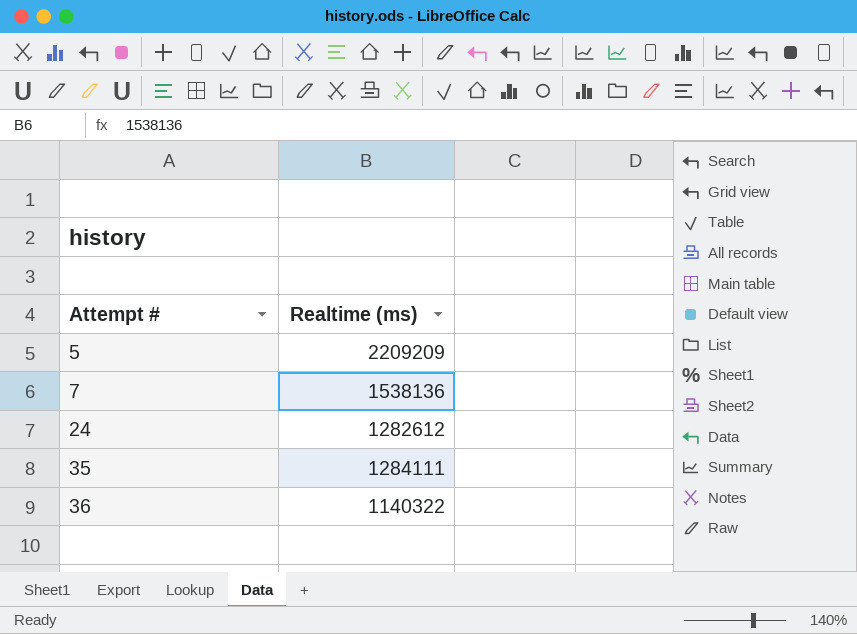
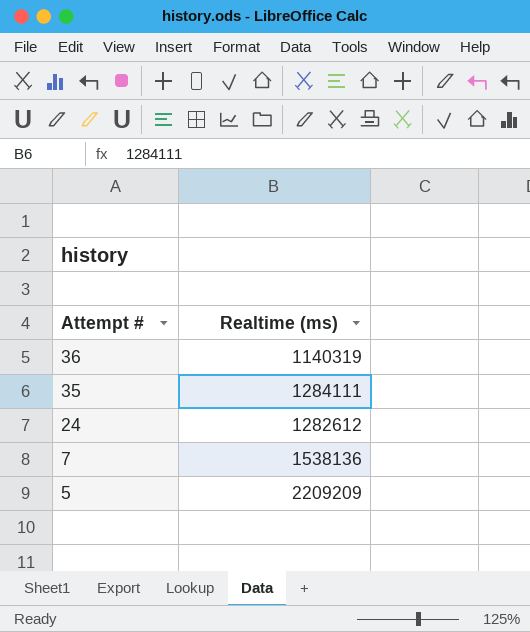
row order: Attempt # ascending -> Attempt # descending
36 | Realtime (ms): 1140322 -> 1140319

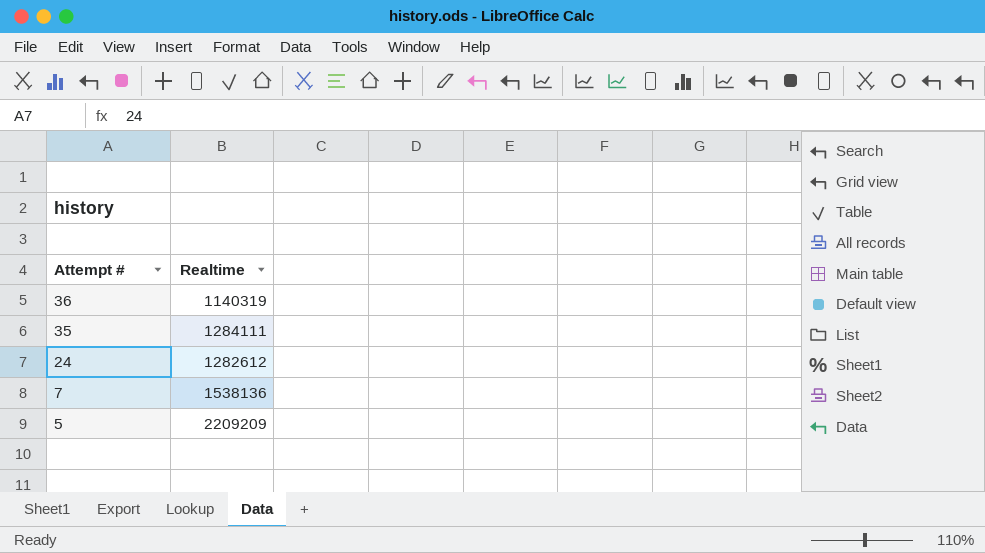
column name: Realtime (ms) -> Realtime

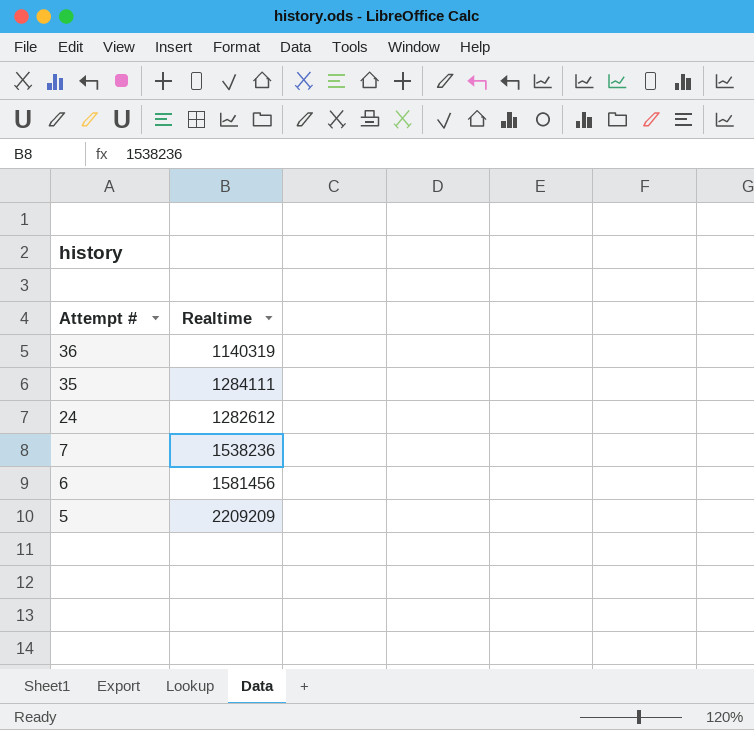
7 | Realtime: 1538136 -> 1538236
row 6: none -> 1581456

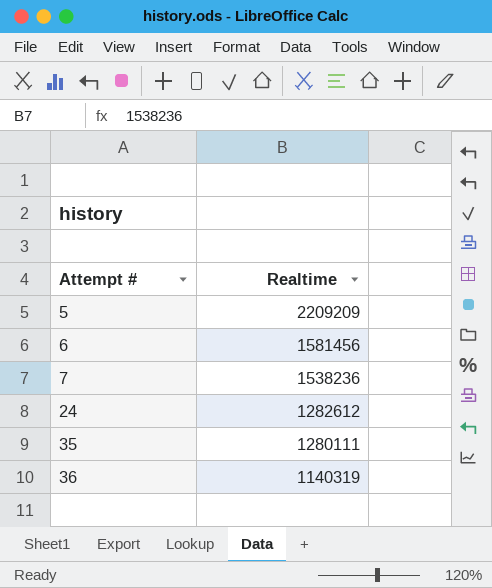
row order: Attempt # descending -> Attempt # ascending
35 | Realtime: 1284111 -> 1280111

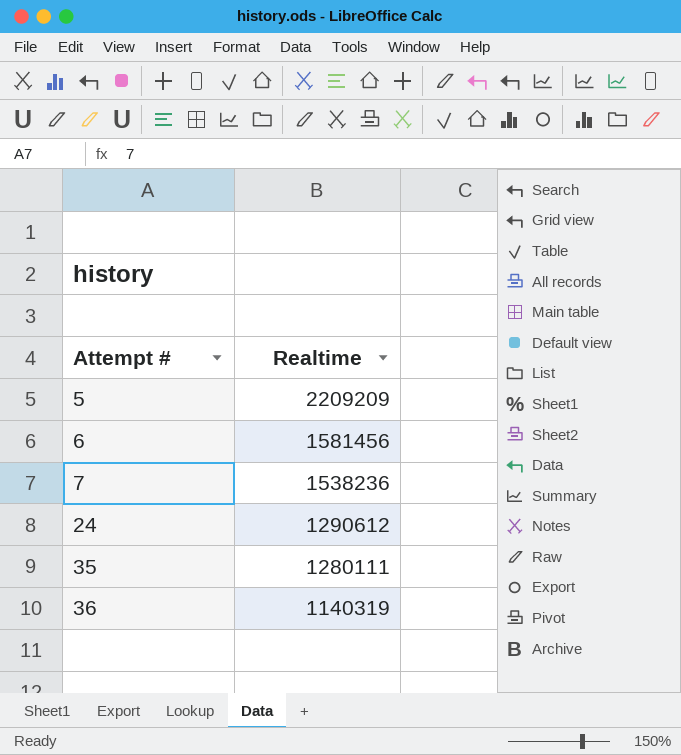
24 | Realtime: 1282612 -> 1290612

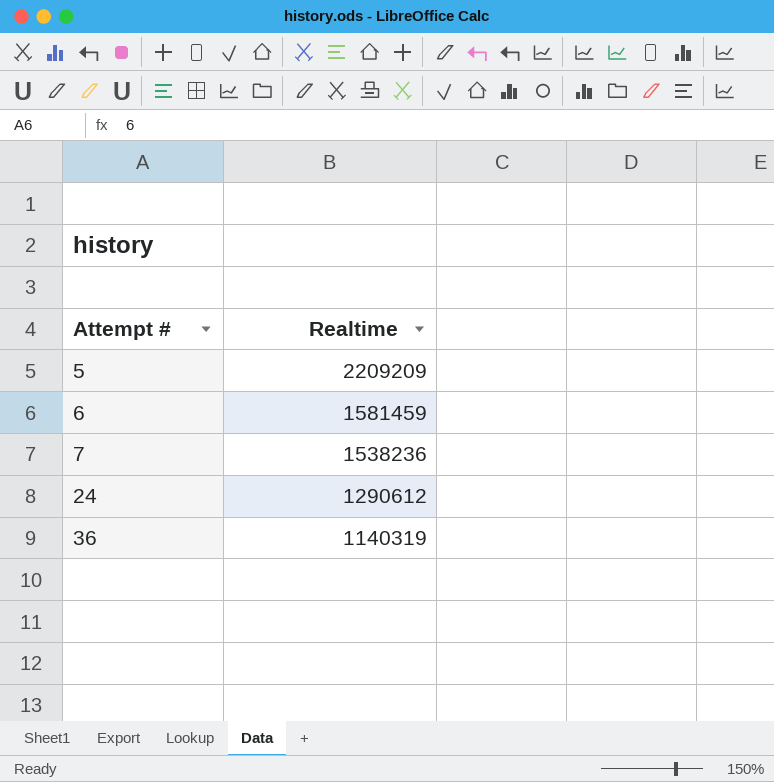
row 35: 1280111 -> none
6 | Realtime: 1581456 -> 1581459

